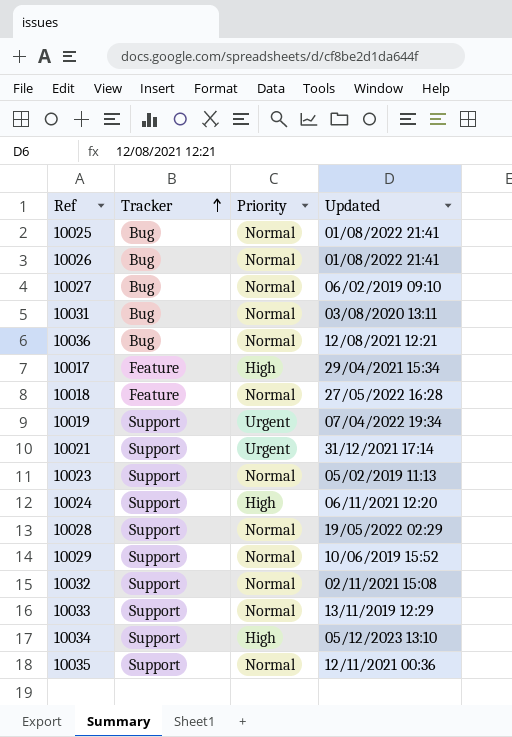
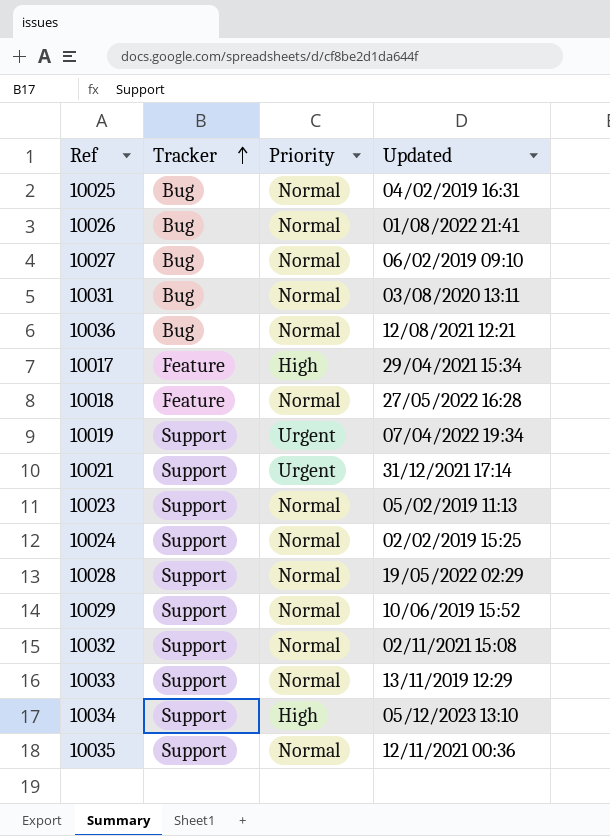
10025 | Updated: 01/08/2022 21:41 -> 04/02/2019 16:31
10024 | Priority: High -> Normal
10024 | Updated: 06/11/2021 12:20 -> 02/02/2019 15:25

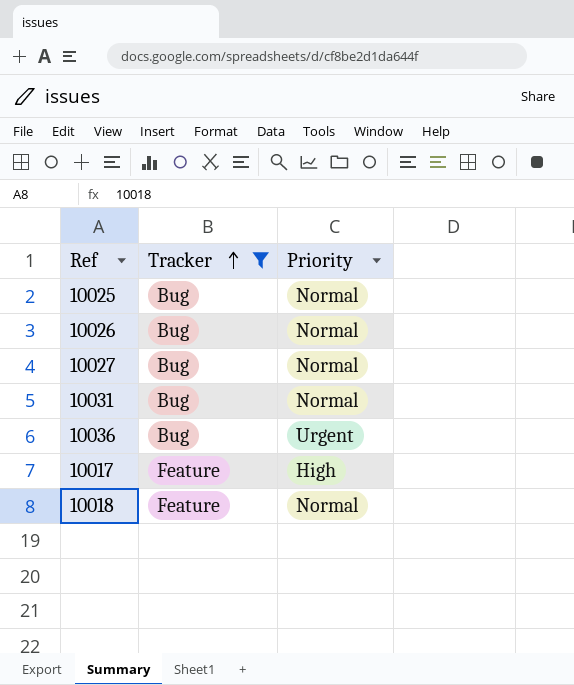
filter: none -> Tracker != Support
column Updated | position: 4 -> none
10036 | Priority: Normal -> Urgent

